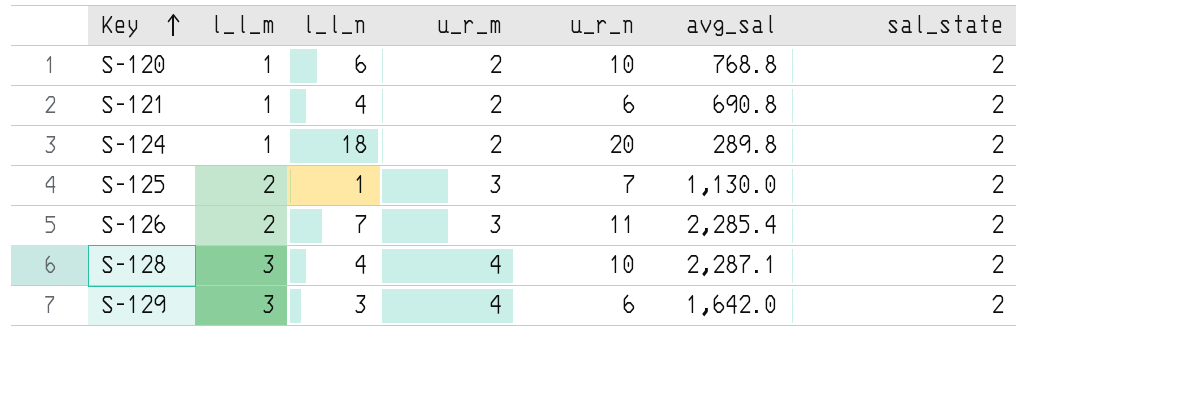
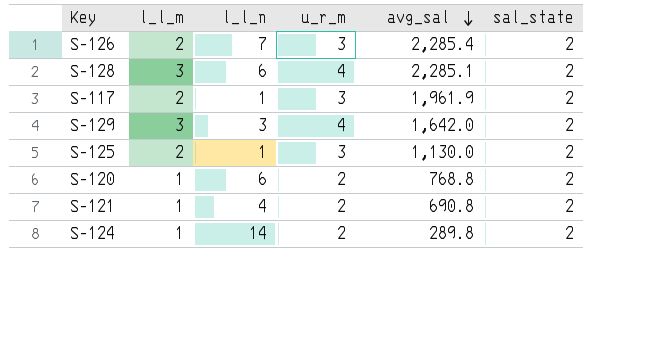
row order: Key ascending -> avg_sal descending
column u_r_n | position: 5 -> none
S-128 | l_l_n: 4 -> 6
S-128 | avg_sal: 2,287.1 -> 2,285.1
row S-117: none -> 2 | 1 | 3 | 1,961.9 | 2
S-124 | l_l_n: 18 -> 14

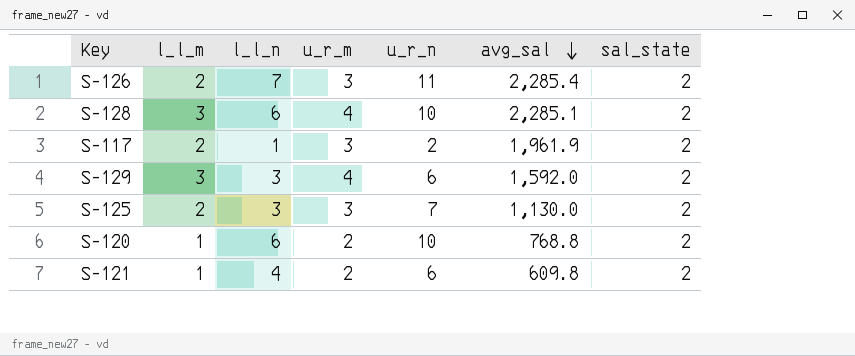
column u_r_n | position: none -> 5
row S-124: 1 | 14 | 2 | 289.8 | 2 -> none
S-129 | avg_sal: 1,642.0 -> 1,592.0
S-125 | l_l_n: 1 -> 3
S-121 | avg_sal: 690.8 -> 609.8

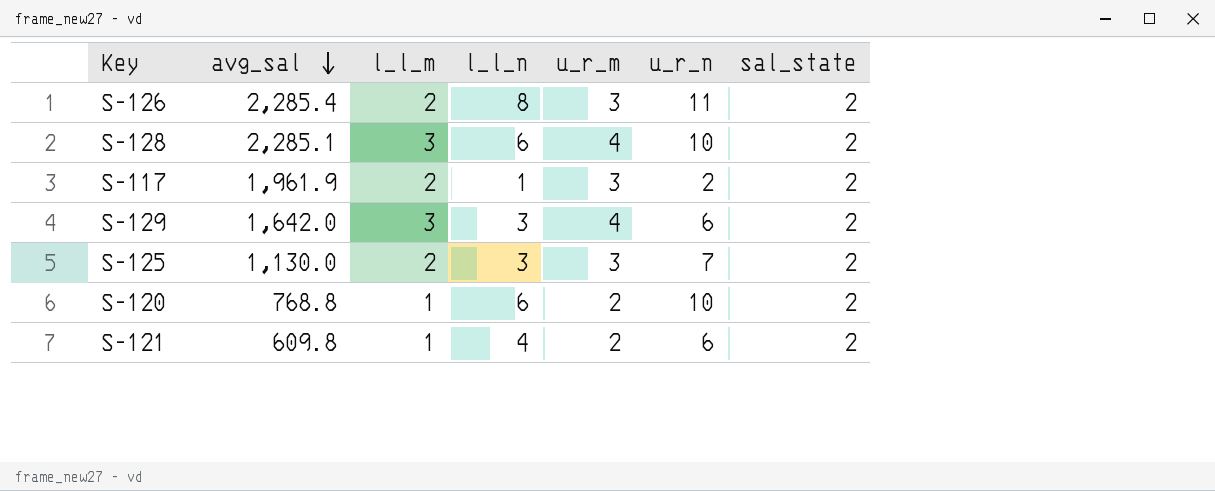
column avg_sal | position: 6 -> 2
S-126 | l_l_n: 7 -> 8
S-129 | avg_sal: 1,592.0 -> 1,642.0

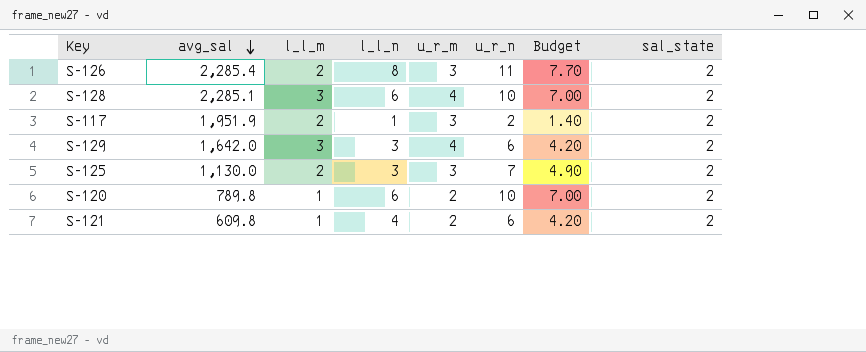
column Budget | formula: none -> [u_r_n] * 0.7
S-117 | avg_sal: 1,961.9 -> 1,951.9
S-120 | avg_sal: 768.8 -> 789.8

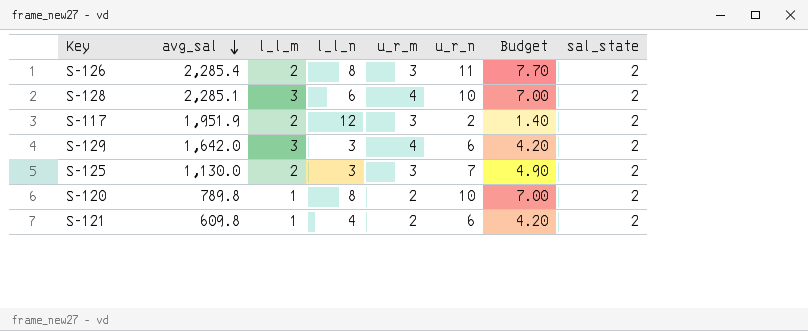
S-117 | l_l_n: 1 -> 12
S-120 | l_l_n: 6 -> 8

